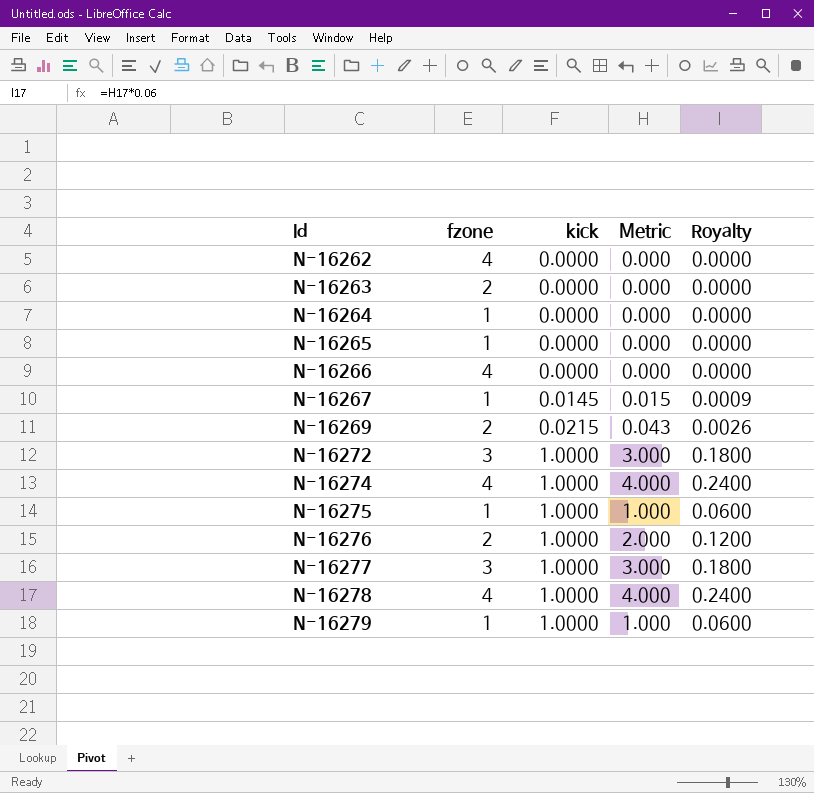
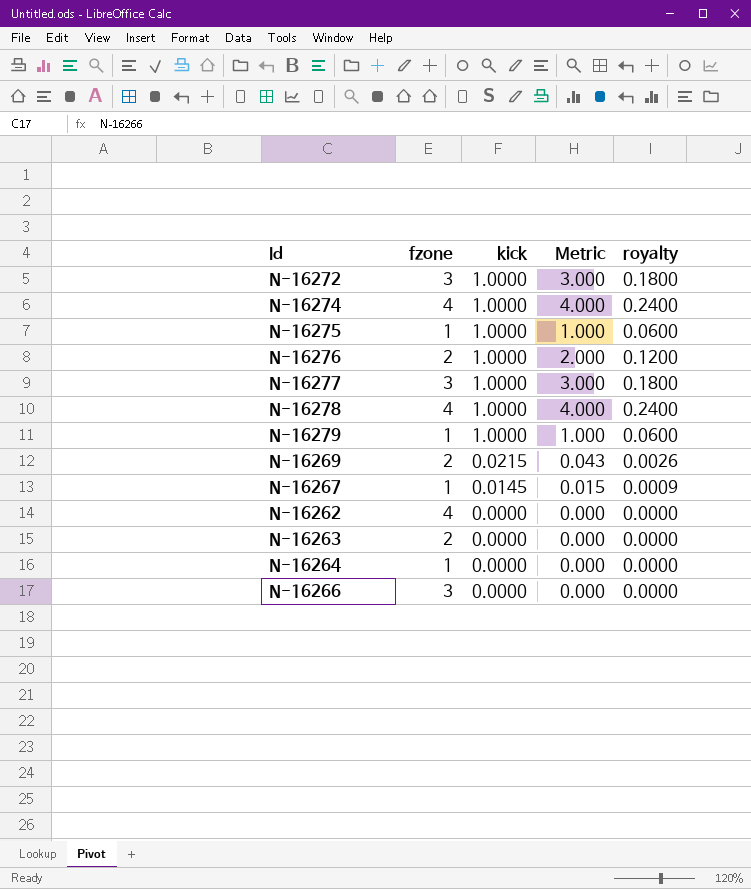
row order: Id ascending -> kick descending
column name: Royalty -> royalty
row N-16265: 1 | 0.0000 | 0.000 | 0.0000 -> none
N-16266 | fzone: 4 -> 3

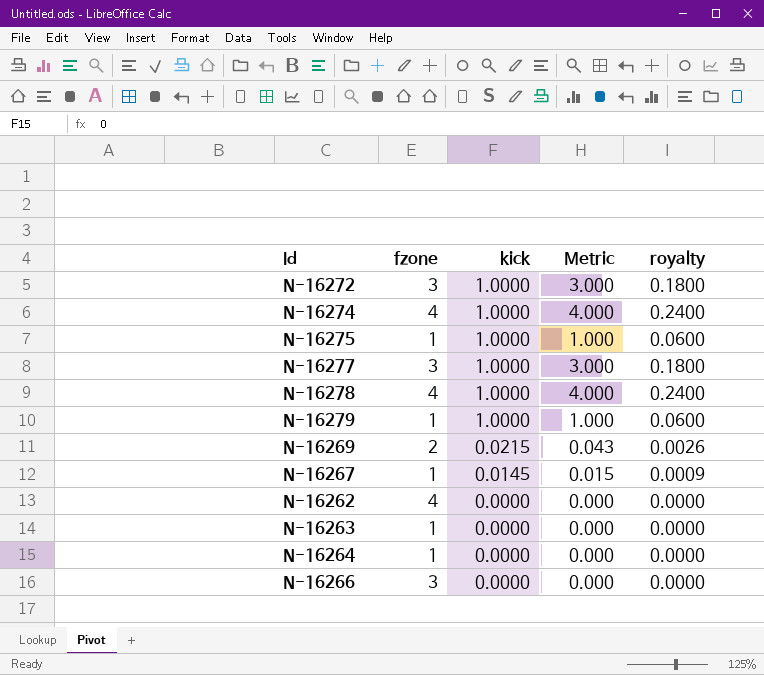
row N-16276: 2 | 1.0000 | 2.000 | 0.1200 -> none
N-16263 | fzone: 2 -> 1

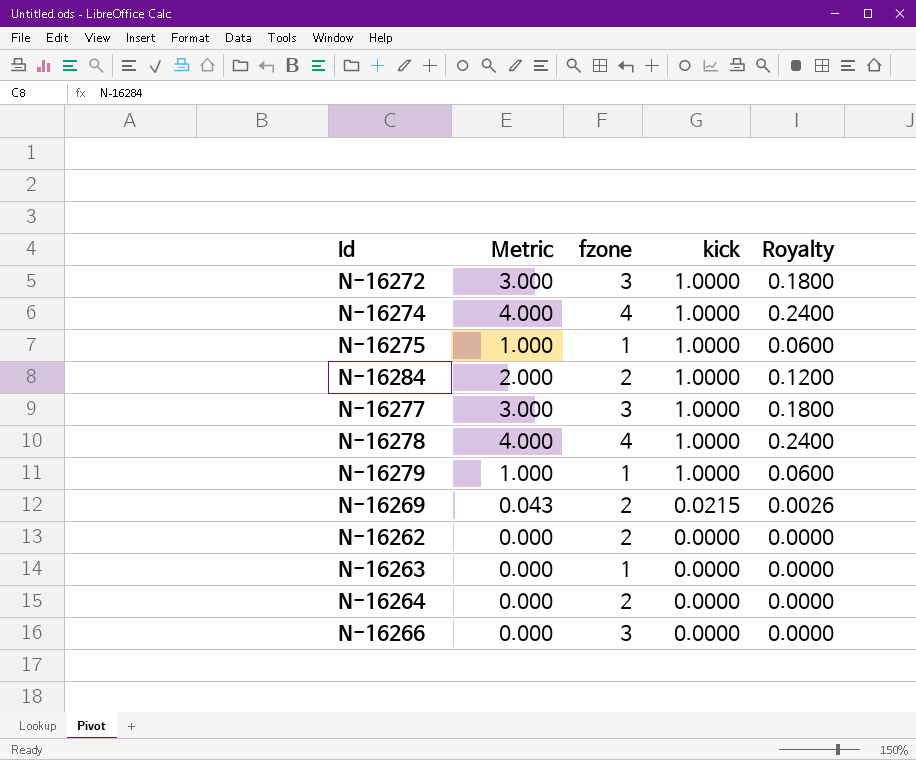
column Metric | position: 4 -> 2
column name: royalty -> Royalty
row N-16267: 1 | 0.0145 | 0.015 | 0.0009 -> none
row N-16284: none -> 2.000 | 2 | 1.0000 | 0.1200
N-16262 | fzone: 4 -> 2
N-16264 | fzone: 1 -> 2

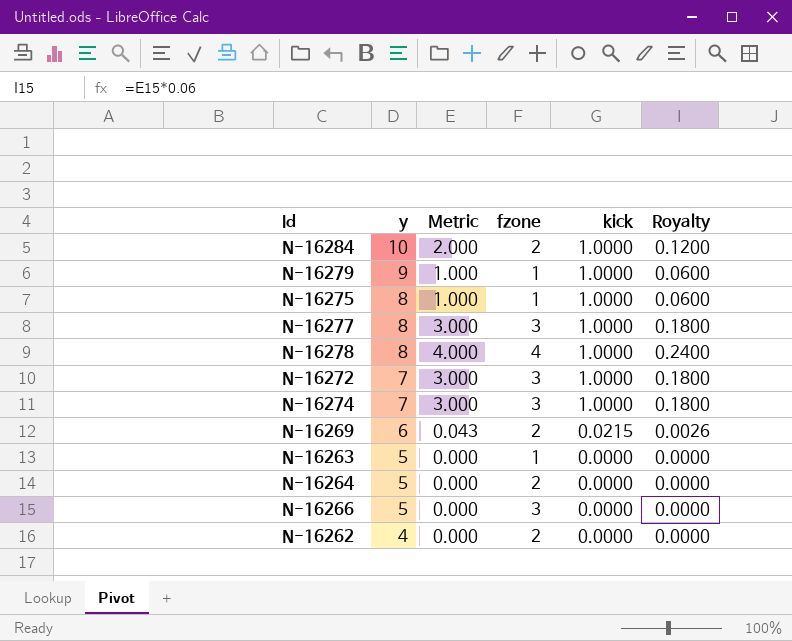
row order: kick descending -> y descending
column y | position: none -> 2
N-16274 | Metric: 4.000 -> 3.000
N-16274 | fzone: 4 -> 3
N-16274 | Royalty: 0.2400 -> 0.1800

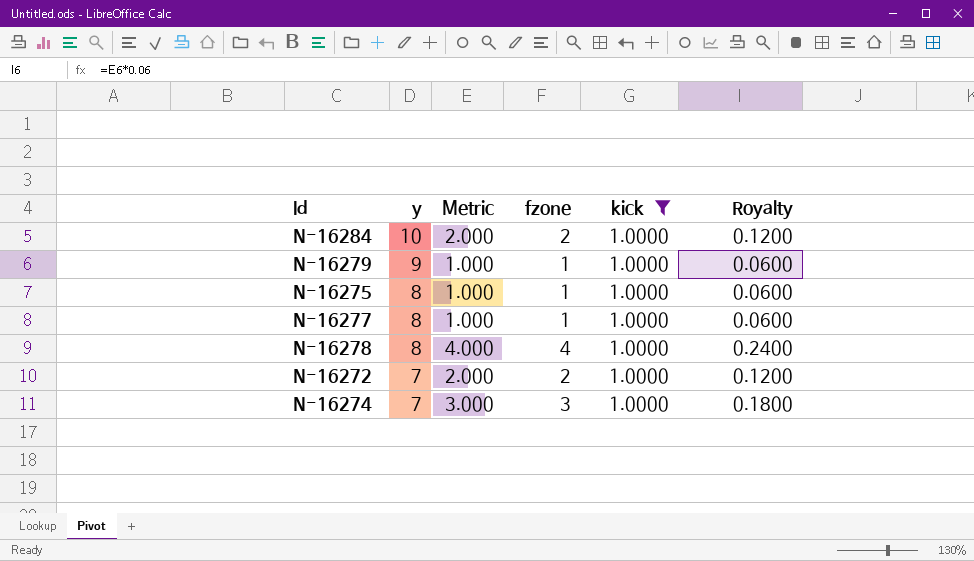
filter: none -> kick = 1.0000
N-16277 | Metric: 3.000 -> 1.000
N-16277 | fzone: 3 -> 1
N-16277 | Royalty: 0.1800 -> 0.0600
N-16272 | Metric: 3.000 -> 2.000
N-16272 | fzone: 3 -> 2
N-16272 | Royalty: 0.1800 -> 0.1200

